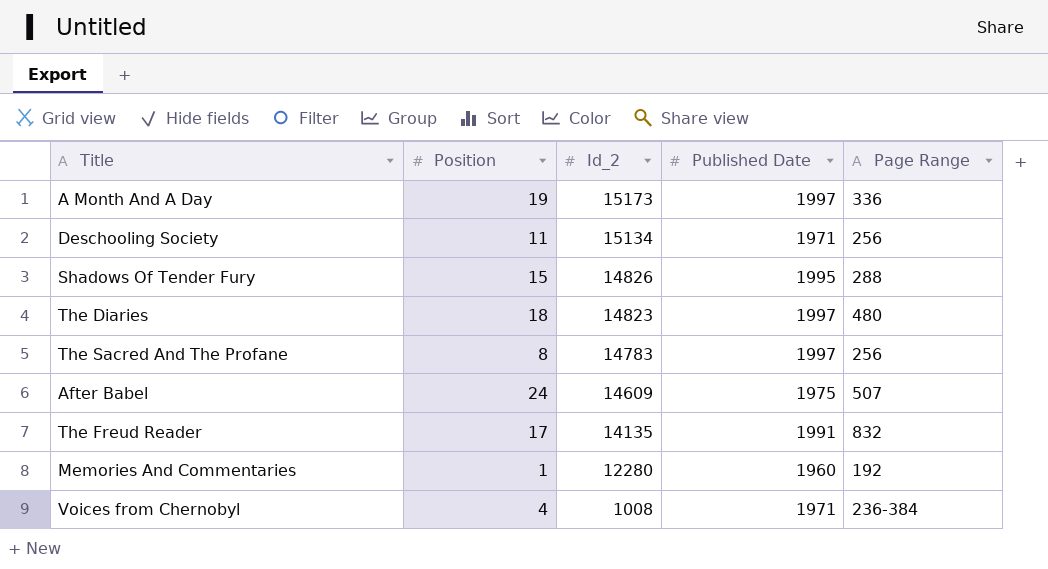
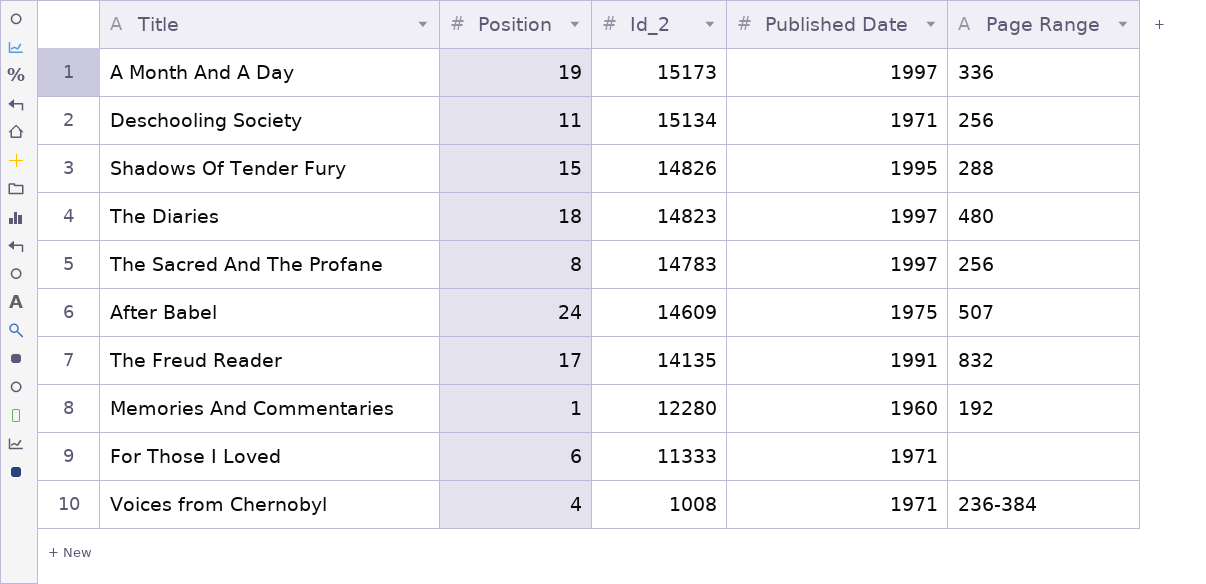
row For Those I Loved: none -> 6 | 11333 | 1971 | none

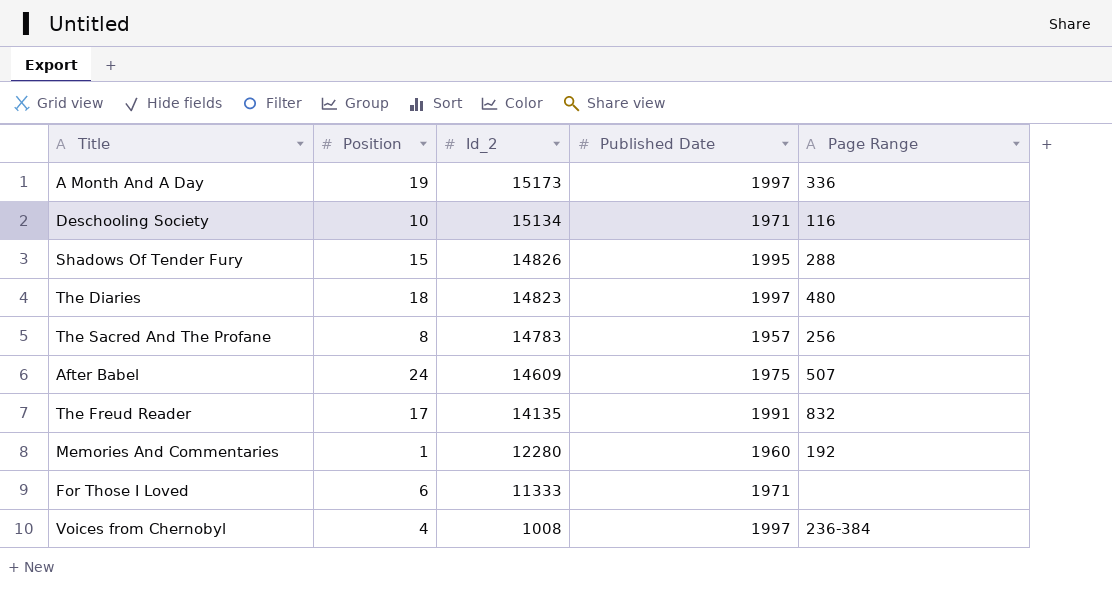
Deschooling Society | Position: 11 -> 10
Deschooling Society | Page Range: 256 -> 116
The Sacred And The Profane | Published Date: 1997 -> 1957
Voices from Chernobyl | Published Date: 1971 -> 1997

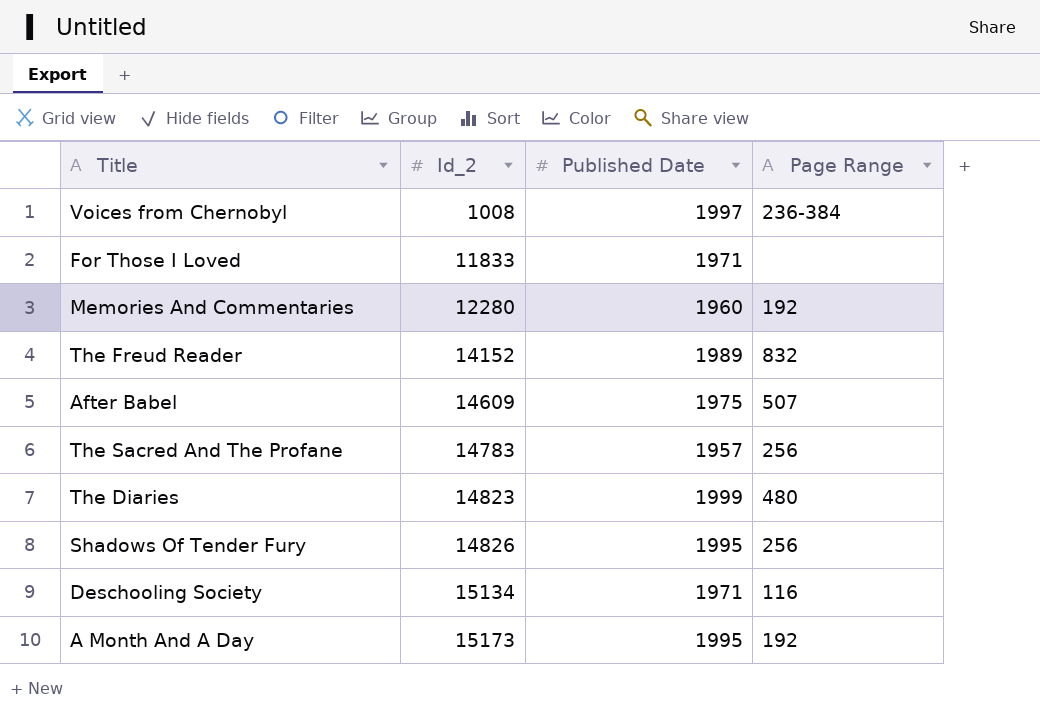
row order: Id_2 descending -> Id_2 ascending
column Position | position: 2 -> none
For Those I Loved | Id_2: 11333 -> 11833
The Freud Reader | Id_2: 14135 -> 14152
The Freud Reader | Published Date: 1991 -> 1989
The Diaries | Published Date: 1997 -> 1999
Shadows Of Tender Fury | Page Range: 288 -> 256
A Month And A Day | Published Date: 1997 -> 1995
A Month And A Day | Page Range: 336 -> 192

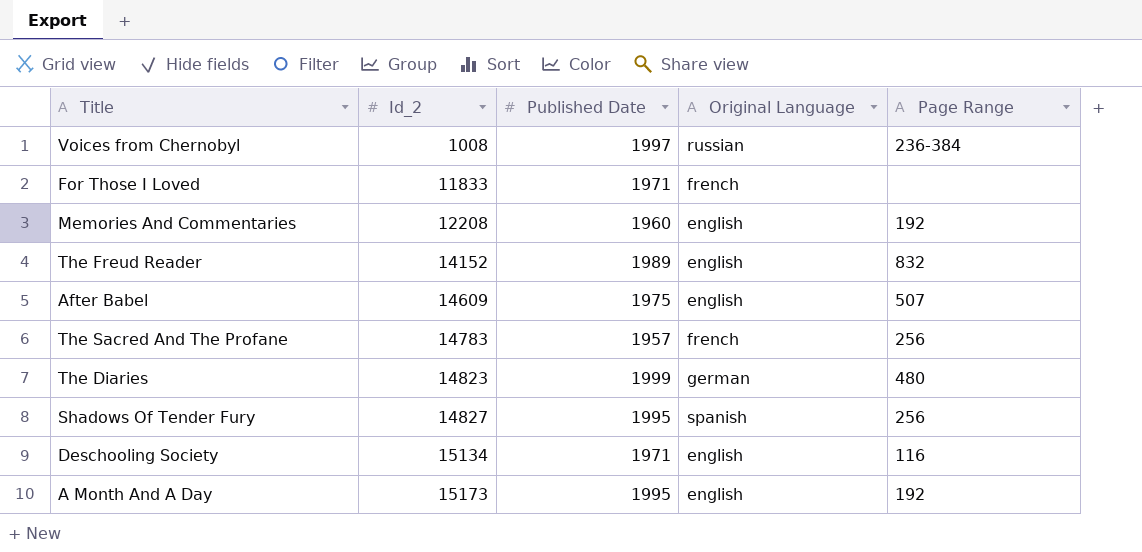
column Original Language | position: none -> 4
Memories And Commentaries | Id_2: 12280 -> 12208
Shadows Of Tender Fury | Id_2: 14826 -> 14827

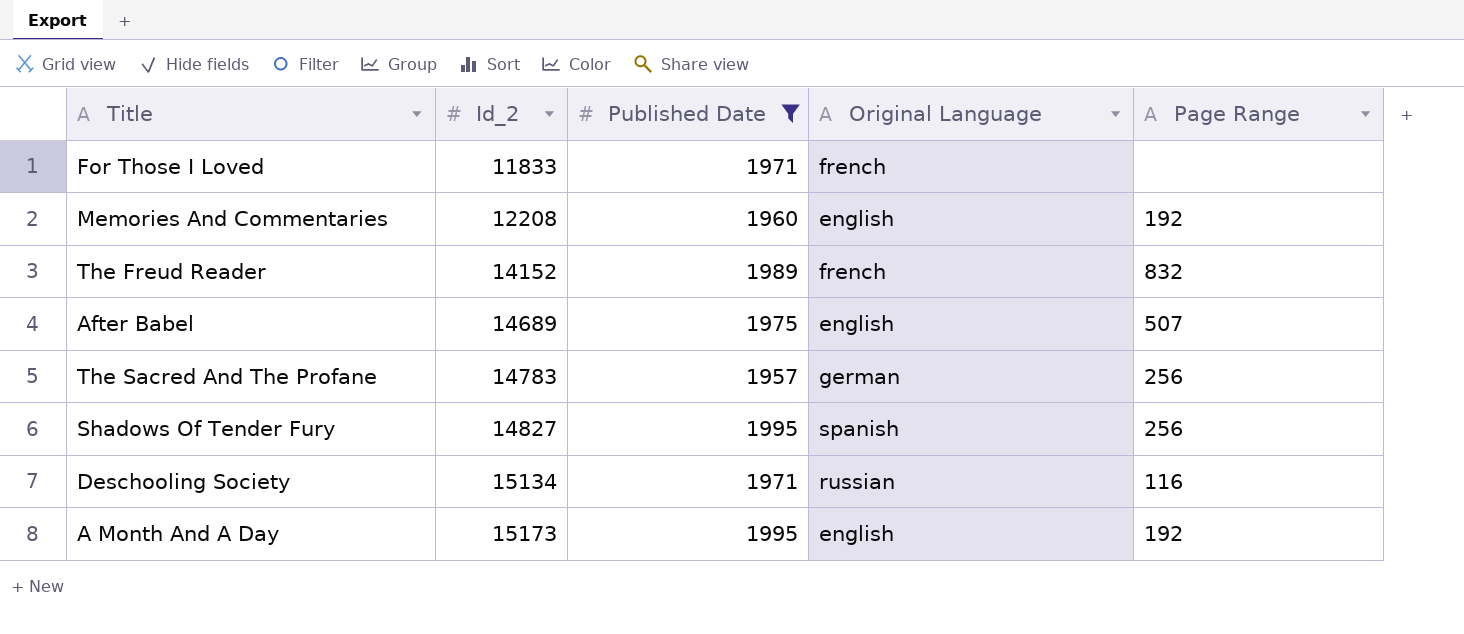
filter: none -> Published Date <= 1995
The Freud Reader | Original Language: english -> french
After Babel | Id_2: 14609 -> 14689
The Sacred And The Profane | Original Language: french -> german
Deschooling Society | Original Language: english -> russian

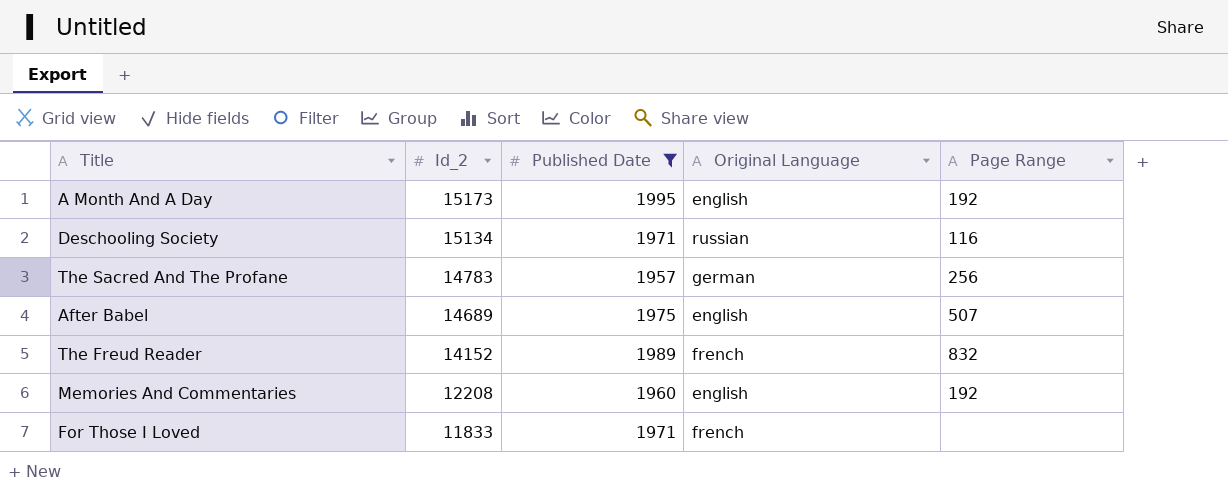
row order: Id_2 ascending -> Id_2 descending
row Shadows Of Tender Fury: 14827 | 1995 | spanish | 256 -> none

